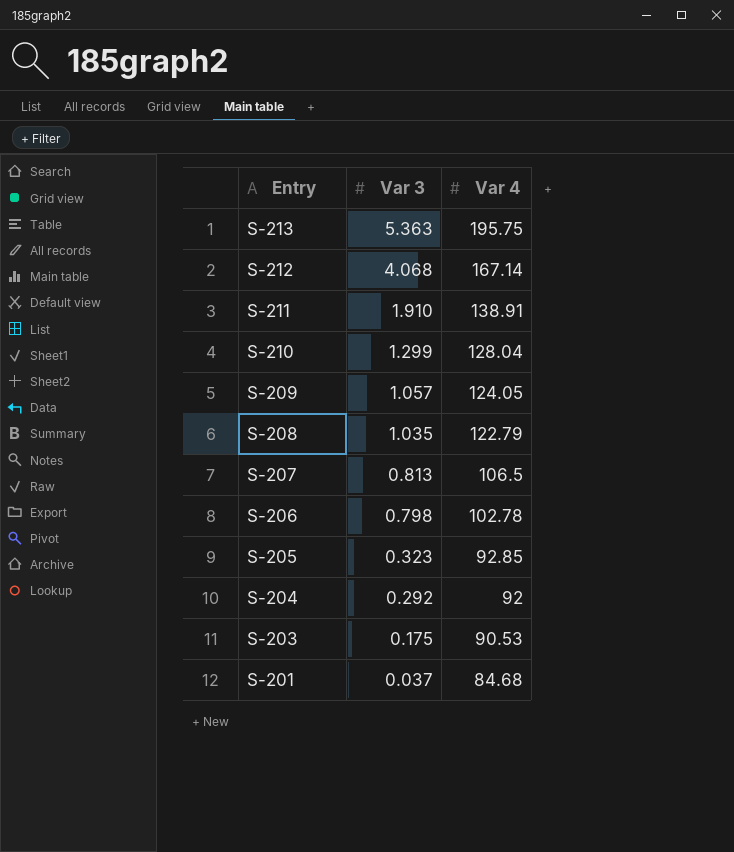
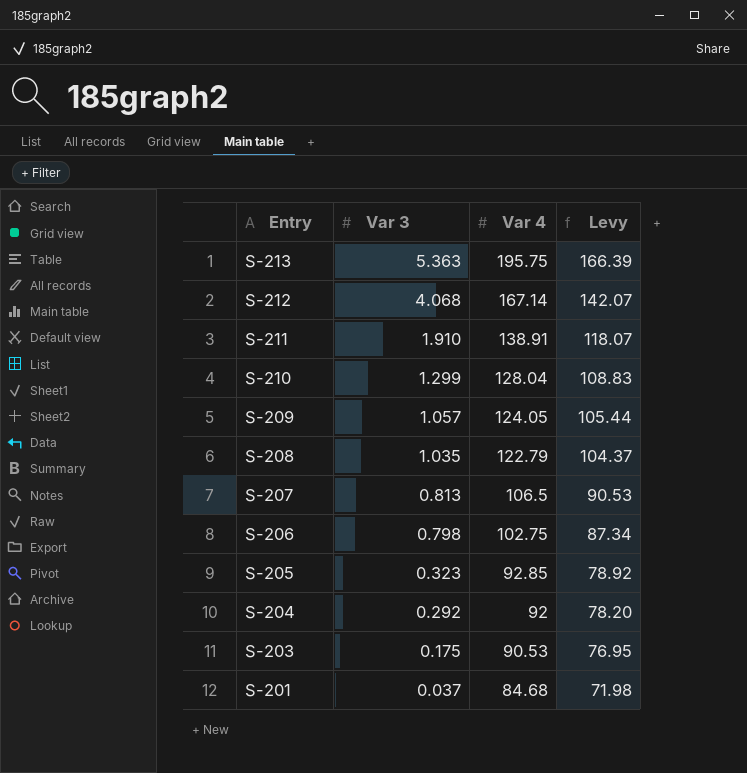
column Levy | formula: none -> [Var 4] * 0.85
S-206 | Var 4: 102.78 -> 102.75

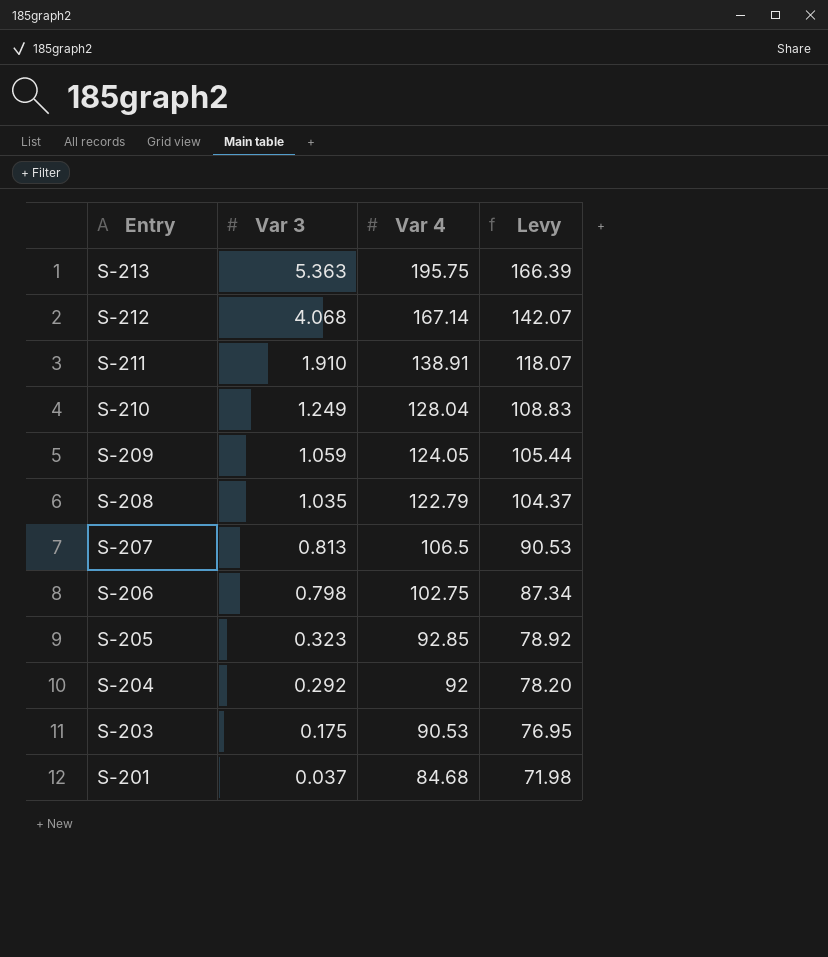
S-210 | Var 3: 1.299 -> 1.249
S-209 | Var 3: 1.057 -> 1.059

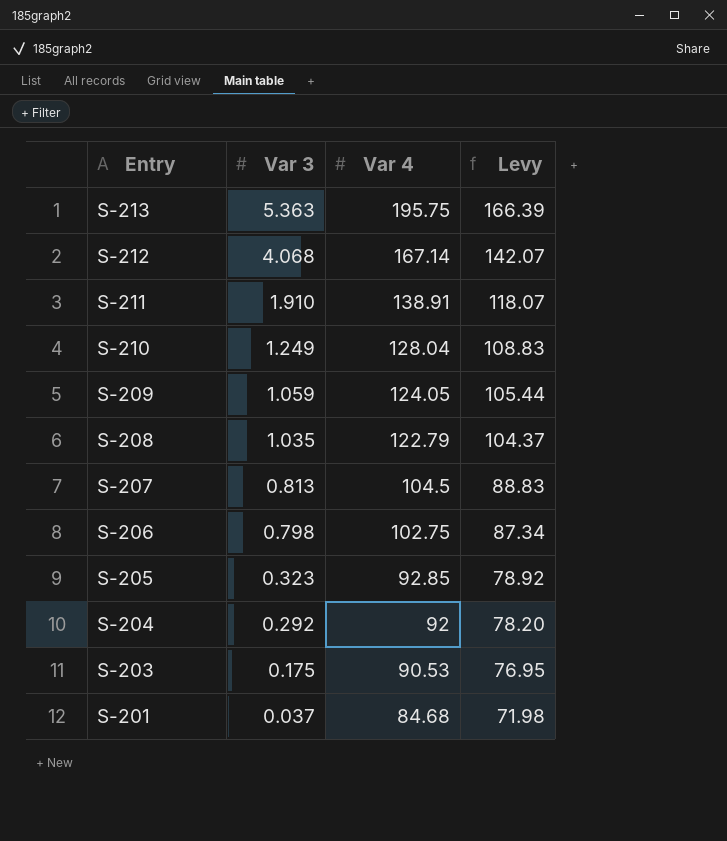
S-207 | Var 4: 106.5 -> 104.5
S-207 | Levy: 90.53 -> 88.83

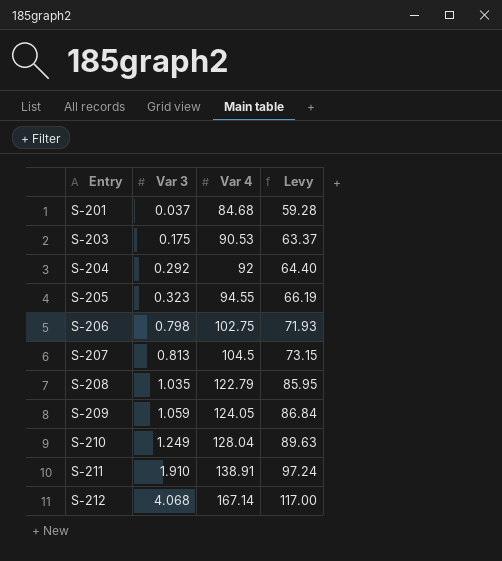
row order: Entry descending -> Entry ascending
column Levy | formula: [Var 4] * 0.85 -> [Var 4] * 0.7
row S-213: 5.363 | 195.75 | 166.39 -> none
S-205 | Var 4: 92.85 -> 94.55

